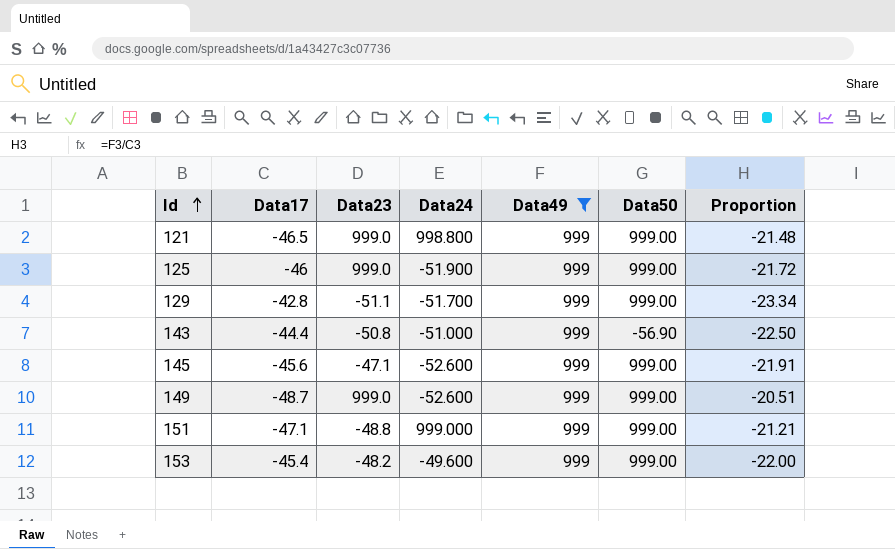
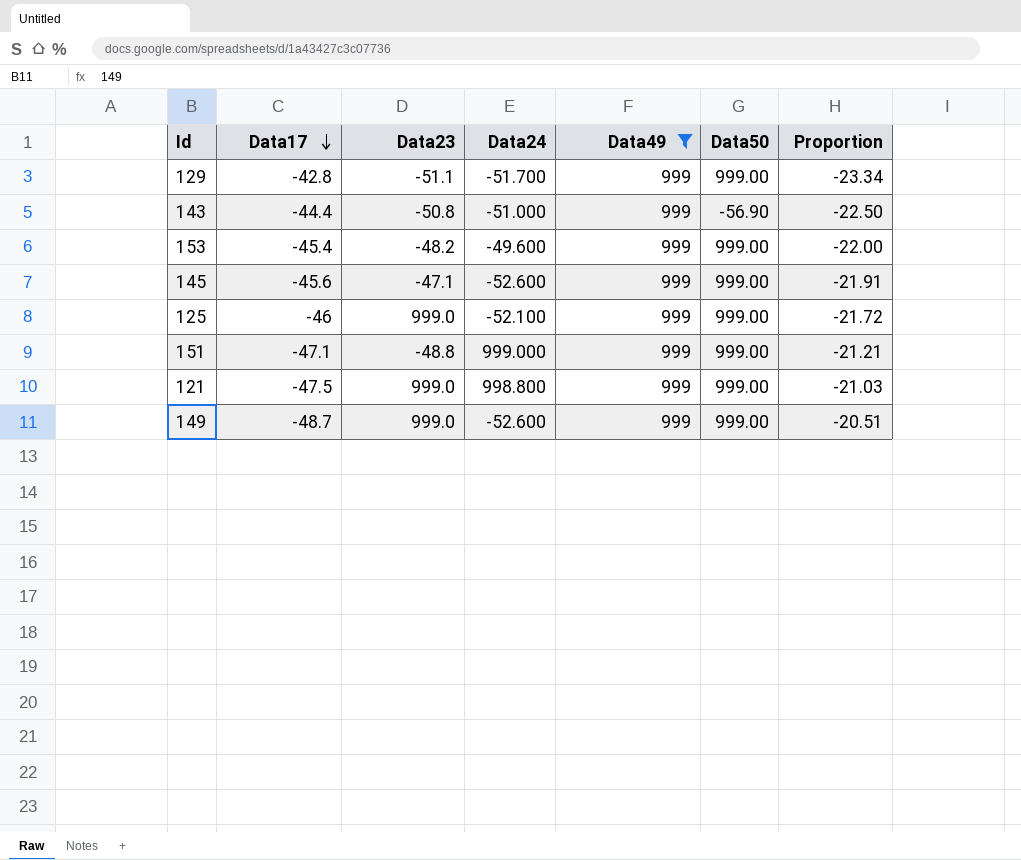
row order: Id ascending -> Data17 descending
125 | Data24: -51.900 -> -52.100
121 | Data17: -46.5 -> -47.5
121 | Proportion: -21.48 -> -21.03

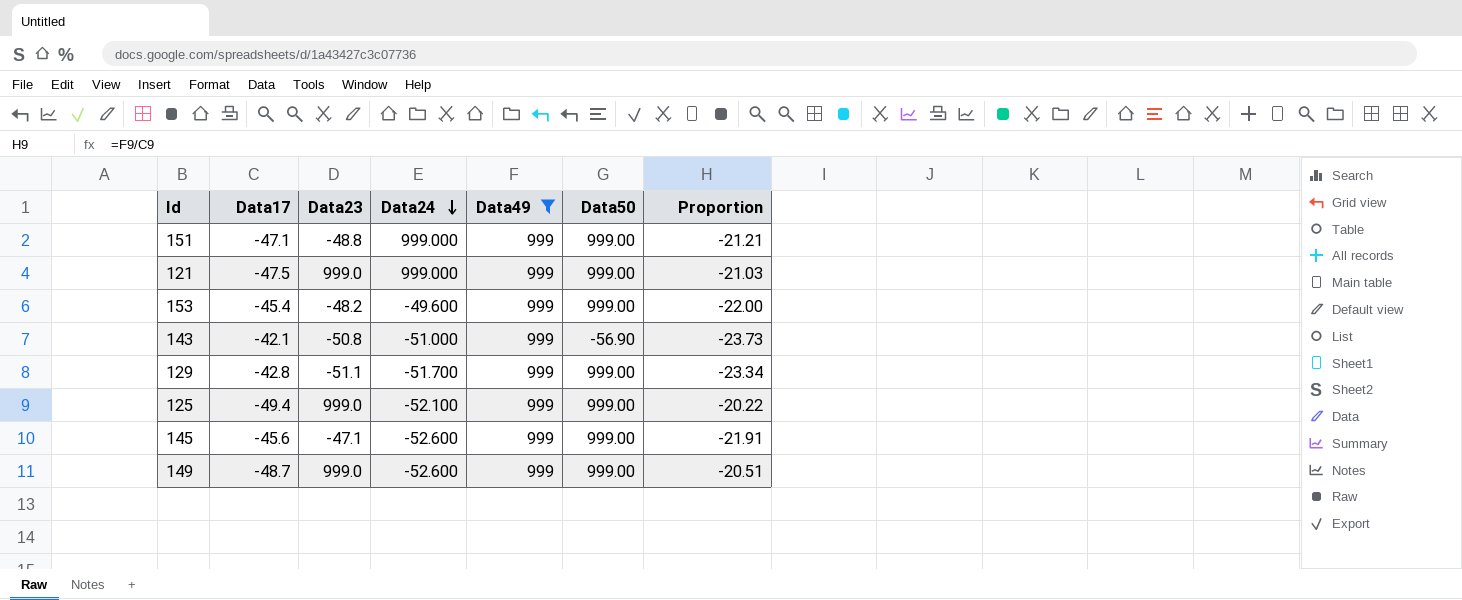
row order: Data17 descending -> Data24 descending
121 | Data24: 998.800 -> 999.000
143 | Data17: -44.4 -> -42.1
143 | Proportion: -22.50 -> -23.73
125 | Data17: -46 -> -49.4
125 | Proportion: -21.72 -> -20.22

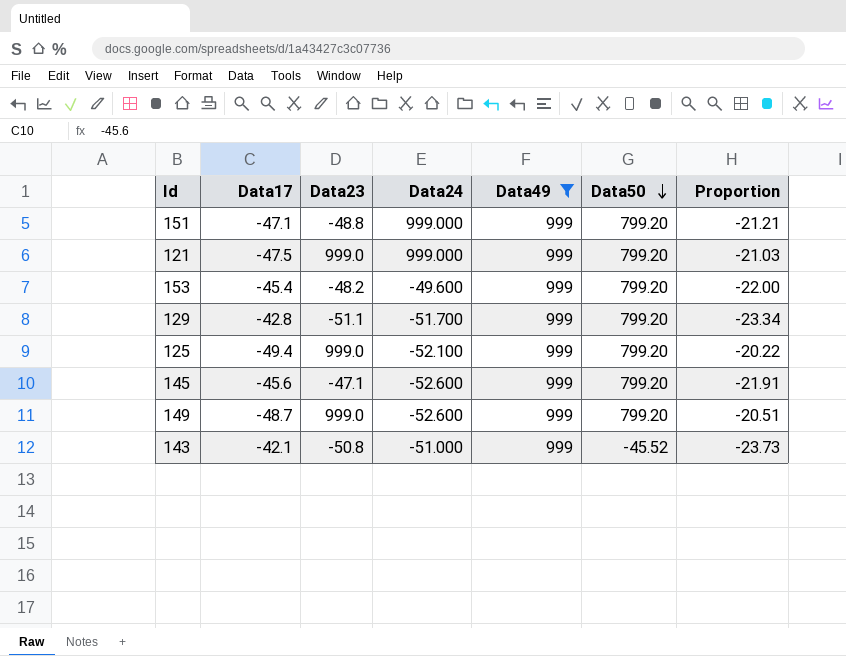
row order: Data24 descending -> Data50 descending
151 | Data50: 999.00 -> 799.20
121 | Data50: 999.00 -> 799.20
153 | Data50: 999.00 -> 799.20
129 | Data50: 999.00 -> 799.20
125 | Data50: 999.00 -> 799.20
145 | Data50: 999.00 -> 799.20
149 | Data50: 999.00 -> 799.20
143 | Data50: -56.90 -> -45.52

